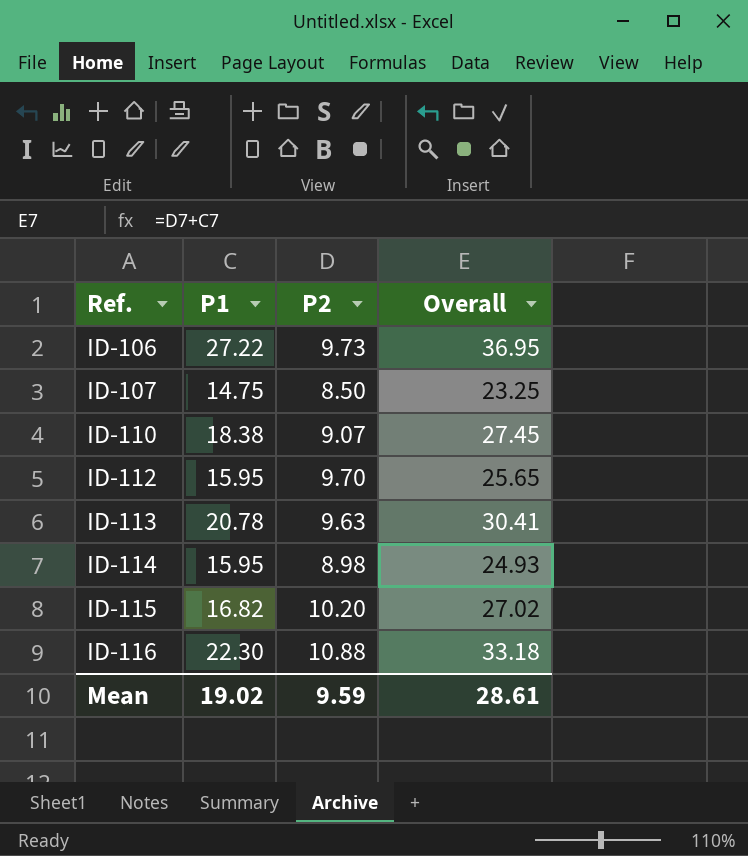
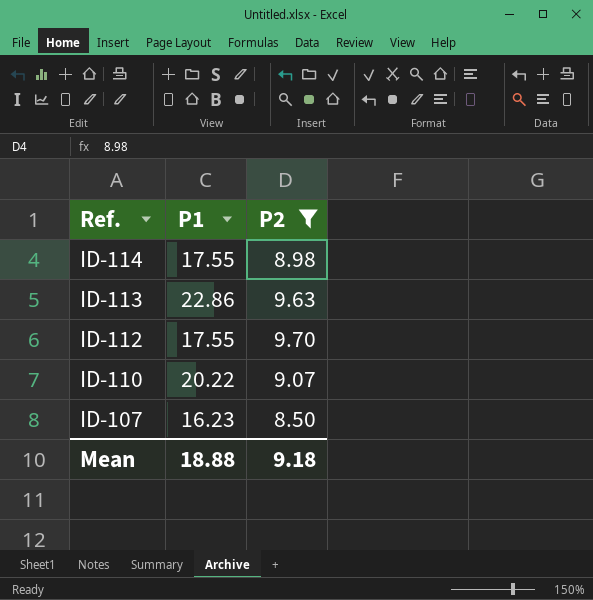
filter: none -> P2 <= 9.70
row order: Ref. ascending -> Ref. descending
column Overall | formula: [P1] + [P2] -> none
ID-114 | P1: 15.95 -> 17.55
ID-113 | P1: 20.78 -> 22.86
ID-112 | P1: 15.95 -> 17.55
ID-110 | P1: 18.38 -> 20.22
ID-107 | P1: 14.75 -> 16.23
Mean | P1: 19.02 -> 18.88
Mean | P2: 9.59 -> 9.18

